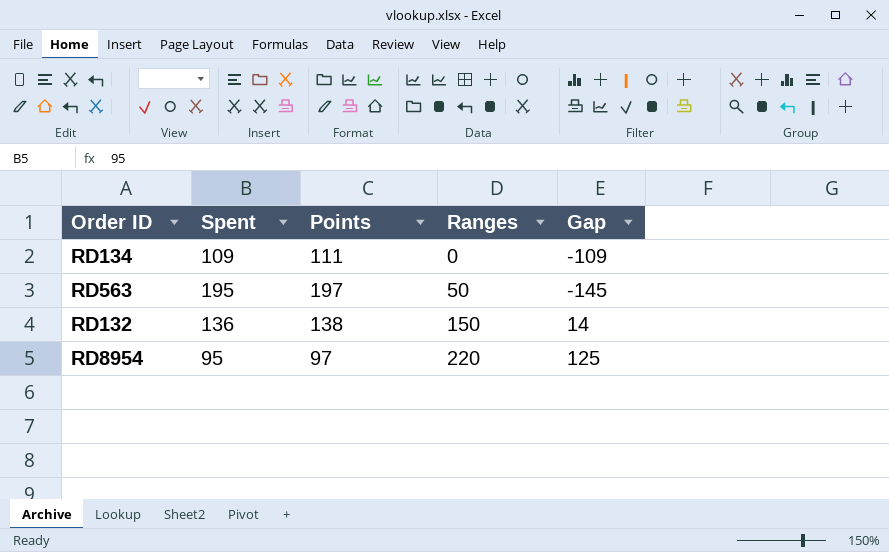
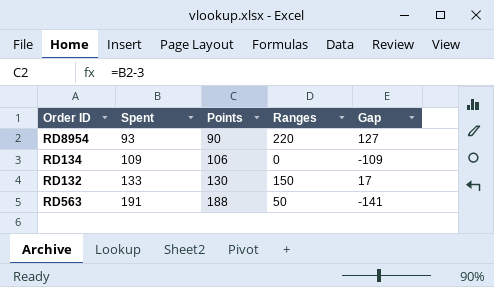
row order: Ranges ascending -> Spent ascending
column Points | formula: [Spent] + 2 -> [Spent] - 3
RD8954 | Spent: 95 -> 93
RD8954 | Gap: 125 -> 127
RD132 | Spent: 136 -> 133
RD132 | Gap: 14 -> 17
RD563 | Spent: 195 -> 191
RD563 | Gap: -145 -> -141

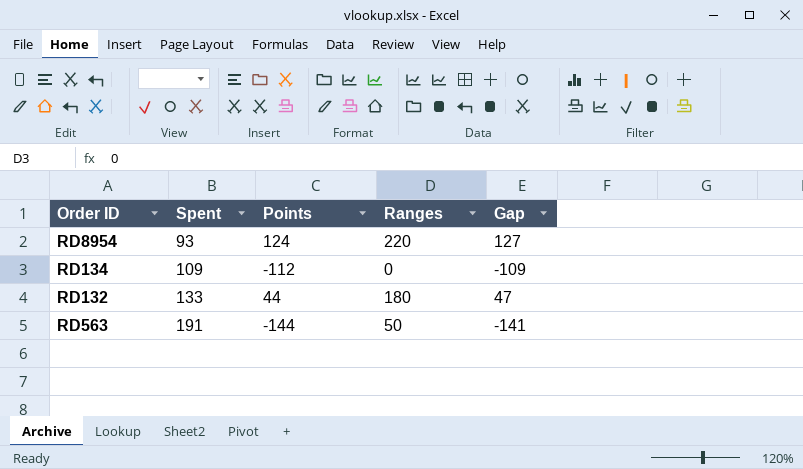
column Points | formula: [Spent] - 3 -> [Gap] - 3
RD132 | Ranges: 150 -> 180
RD132 | Gap: 17 -> 47

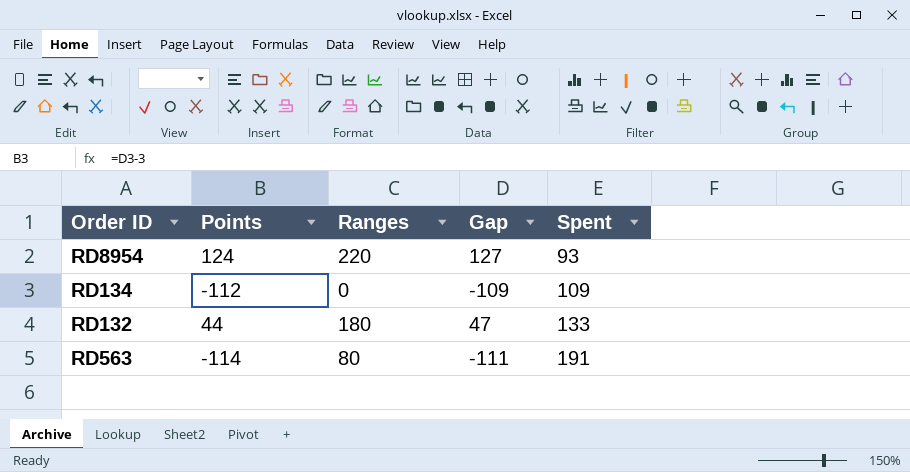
column Spent | position: 2 -> 5
RD563 | Points: -144 -> -114
RD563 | Ranges: 50 -> 80
RD563 | Gap: -141 -> -111

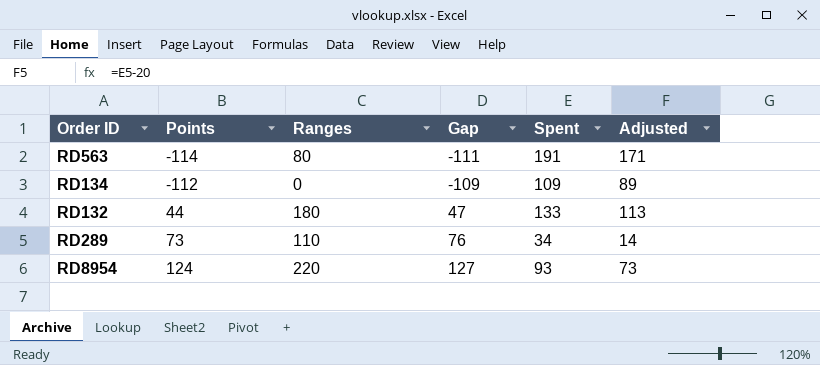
row order: Spent ascending -> Points ascending
column Adjusted | formula: none -> [Spent] - 20
row RD289: none -> 73 | 110 | 76 | 34 | 14

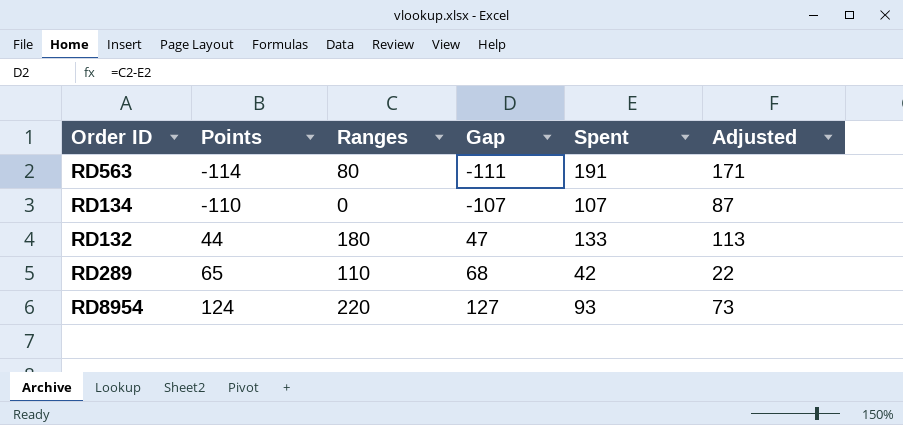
RD134 | Points: -112 -> -110
RD134 | Gap: -109 -> -107
RD134 | Spent: 109 -> 107
RD134 | Adjusted: 89 -> 87
RD289 | Points: 73 -> 65
RD289 | Gap: 76 -> 68
RD289 | Spent: 34 -> 42
RD289 | Adjusted: 14 -> 22

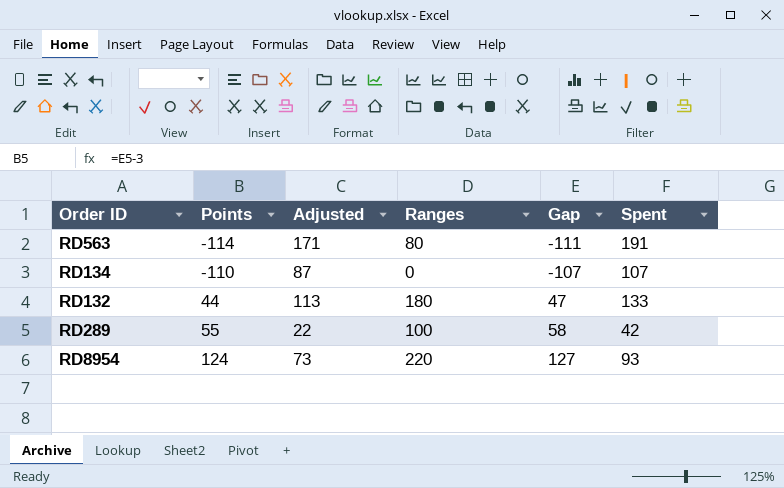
column Adjusted | position: 6 -> 3
RD289 | Points: 65 -> 55
RD289 | Ranges: 110 -> 100
RD289 | Gap: 68 -> 58

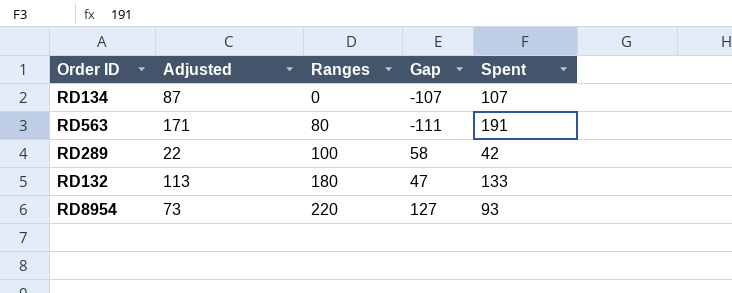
row order: Points ascending -> Ranges ascending
column Points | formula: [Gap] - 3 -> none

